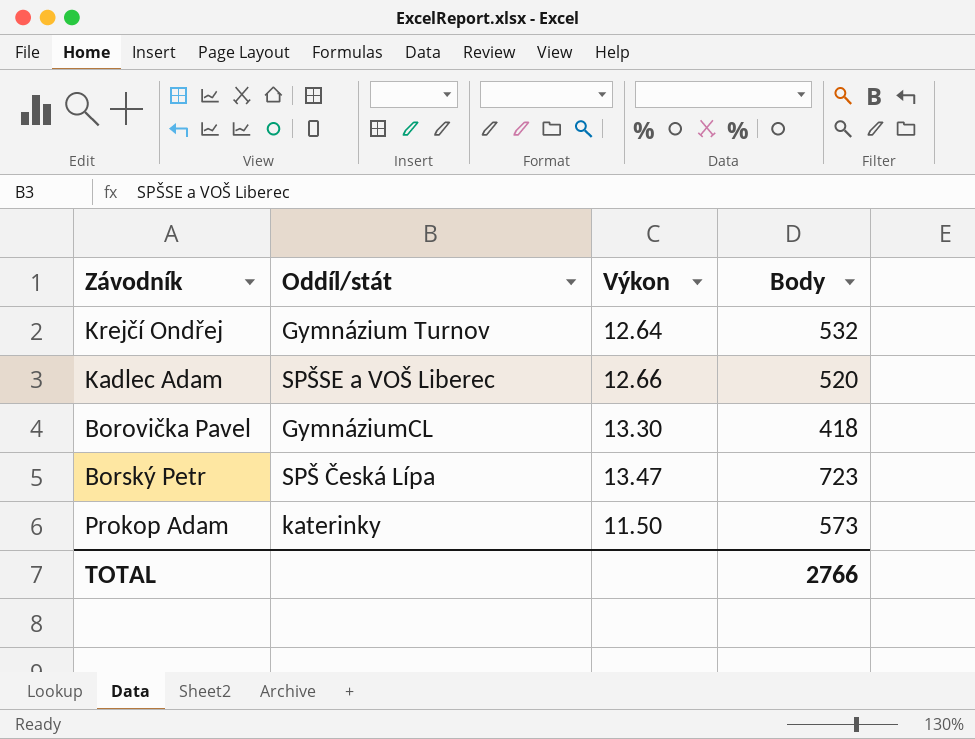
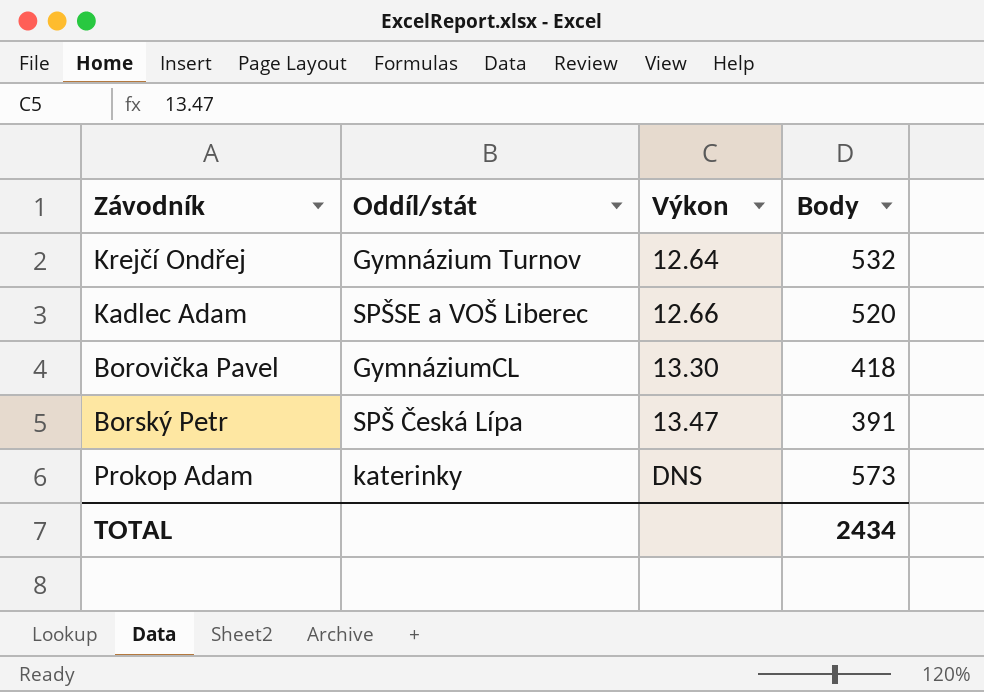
Borský Petr | Body: 723 -> 391
Prokop Adam | Výkon: 11.50 -> DNS
TOTAL | Body: 2766 -> 2434

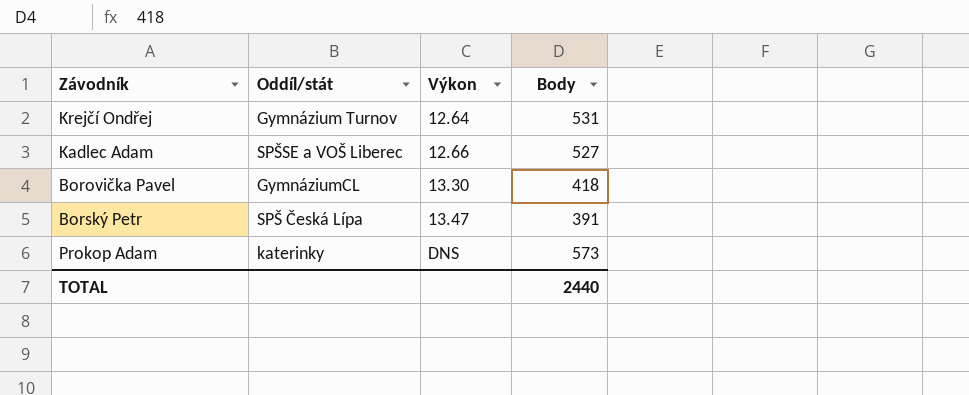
Krejčí Ondřej | Body: 532 -> 531
Kadlec Adam | Body: 520 -> 527
TOTAL | Body: 2434 -> 2440

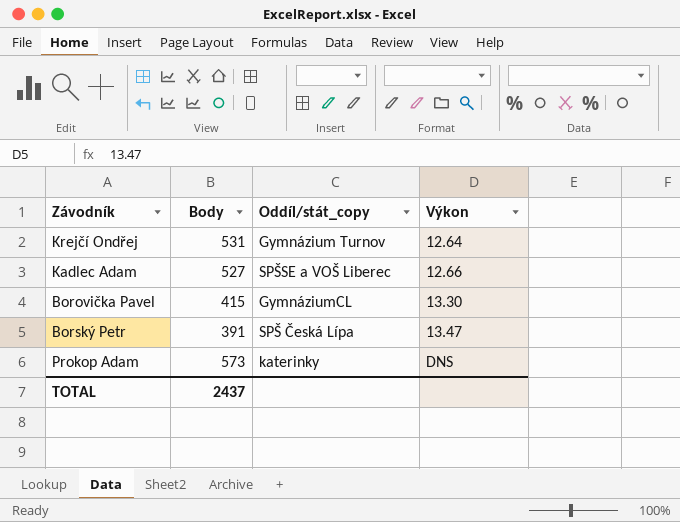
column Body | position: 4 -> 2
column name: Oddíl/stát -> Oddíl/stát_copy
Borovička Pavel | Body: 418 -> 415
TOTAL | Body: 2440 -> 2437

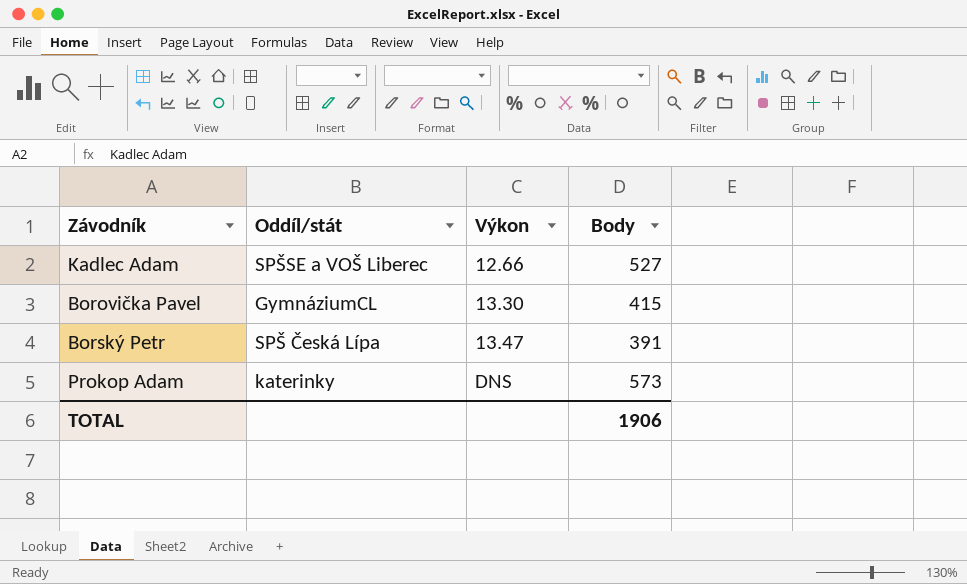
column name: Oddíl/stát_copy -> Oddíl/stát
column Body | position: 2 -> 4
row Krejčí Ondřej: 531 | Gymnázium Turnov | 12.64 -> none
TOTAL | Body: 2437 -> 1906

